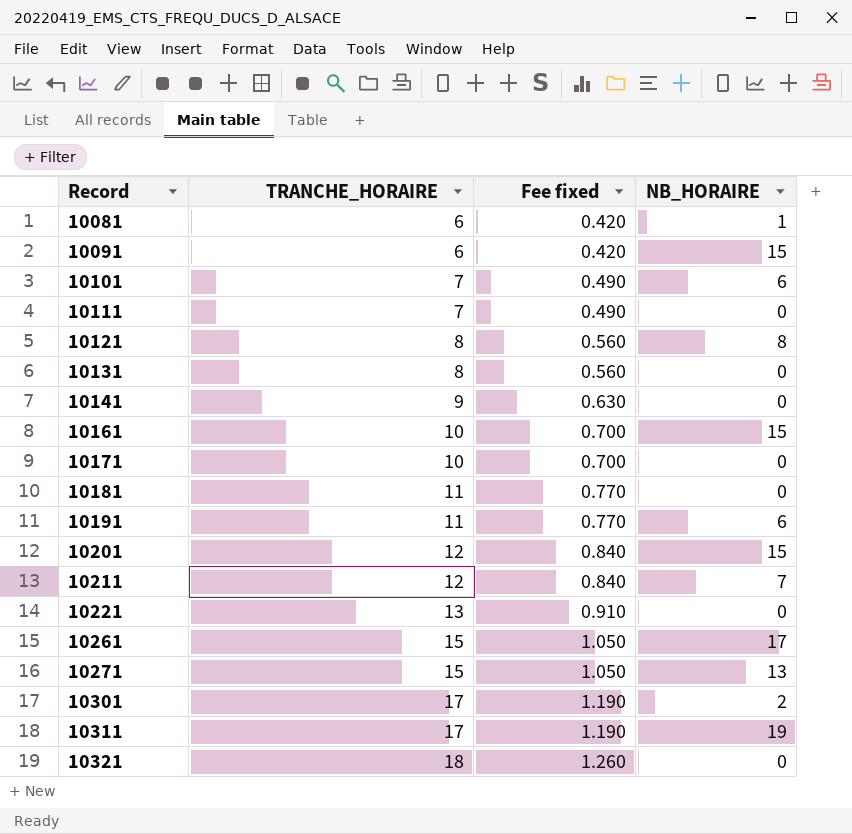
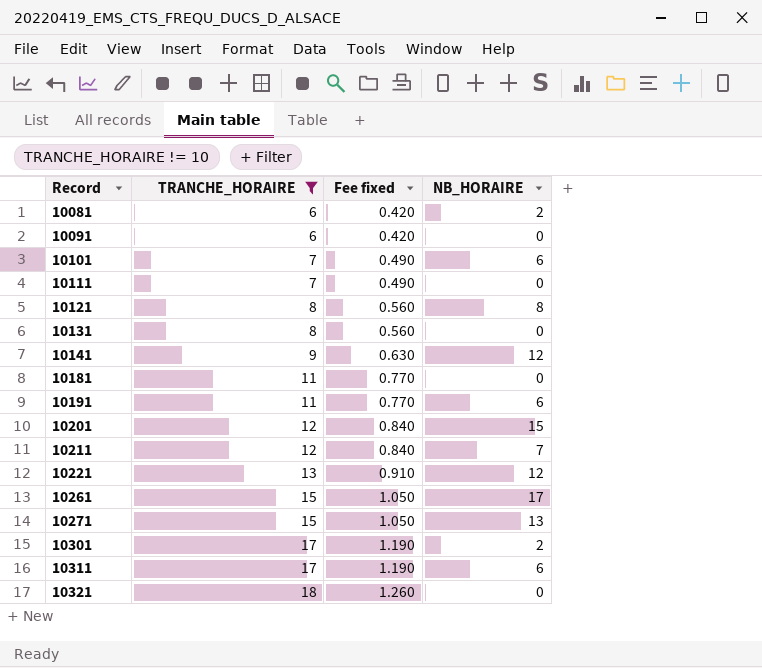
filter: none -> TRANCHE_HORAIRE != 10
10081 | NB_HORAIRE: 1 -> 2
10091 | NB_HORAIRE: 15 -> 0
10141 | NB_HORAIRE: 0 -> 12
10221 | NB_HORAIRE: 0 -> 12
10311 | NB_HORAIRE: 19 -> 6

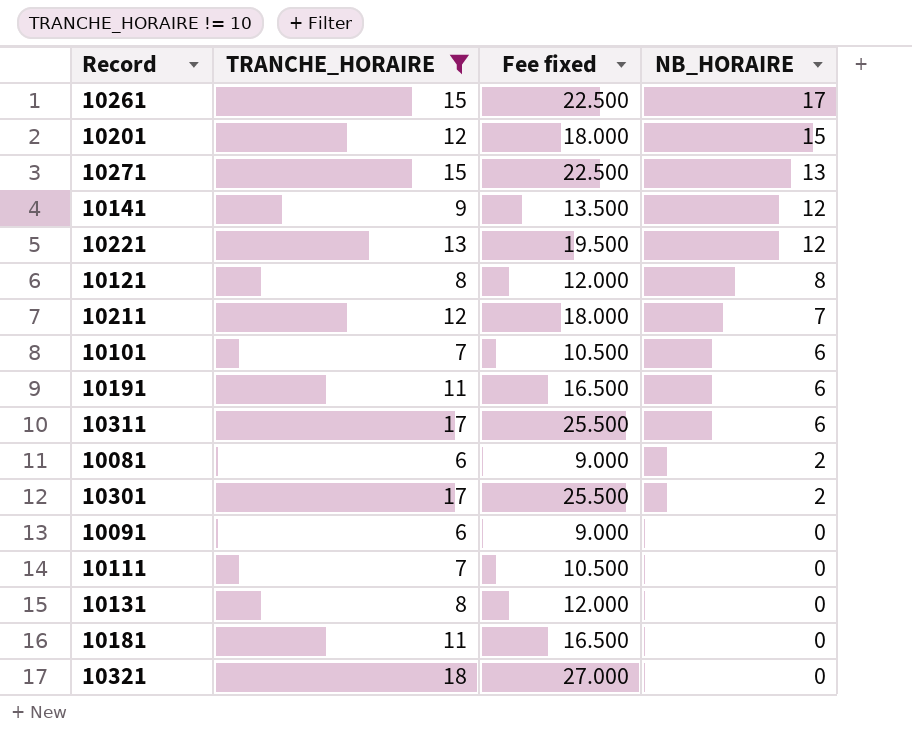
row order: Record ascending -> NB_HORAIRE descending
column Fee fixed | formula: [TRANCHE_HORAIRE] * 0.07 -> [TRANCHE_HORAIRE] * 1.5

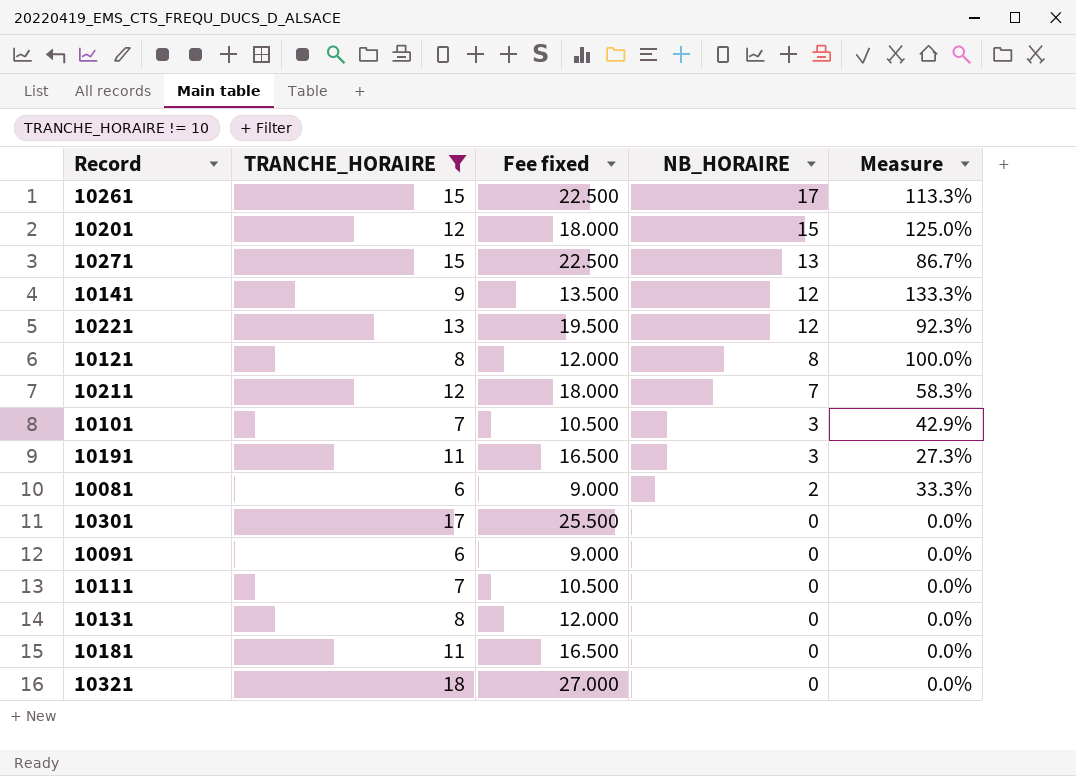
column Measure | formula: none -> [NB_HORAIRE] / [TRANCHE_HORAIRE]
row 10311: 17 | 25.500 | 6 -> none
10101 | NB_HORAIRE: 6 -> 3
10191 | NB_HORAIRE: 6 -> 3
10301 | NB_HORAIRE: 2 -> 0

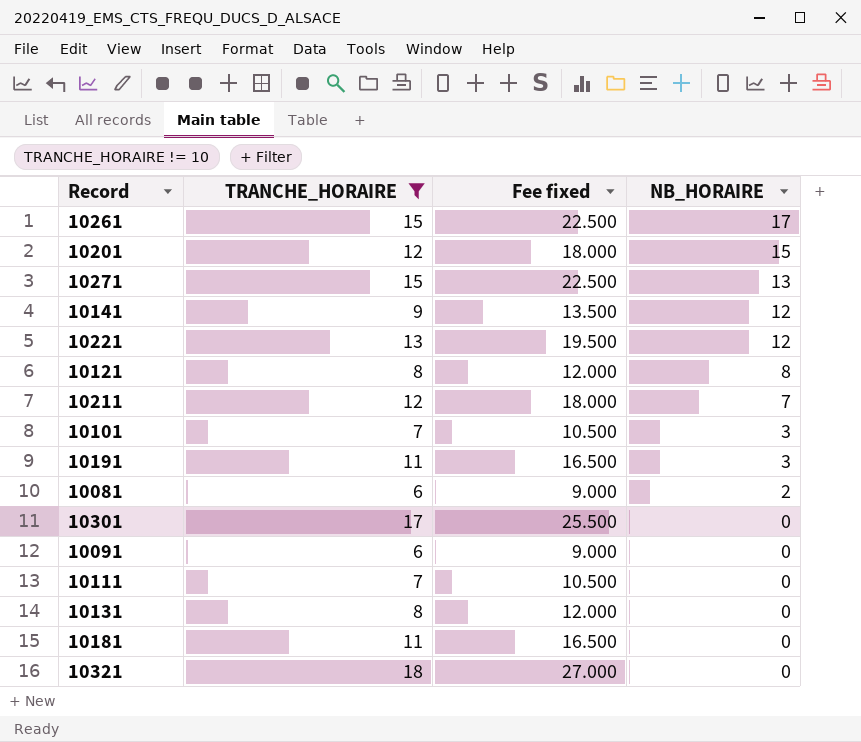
column Measure | formula: [NB_HORAIRE] / [TRANCHE_HORAIRE] -> none

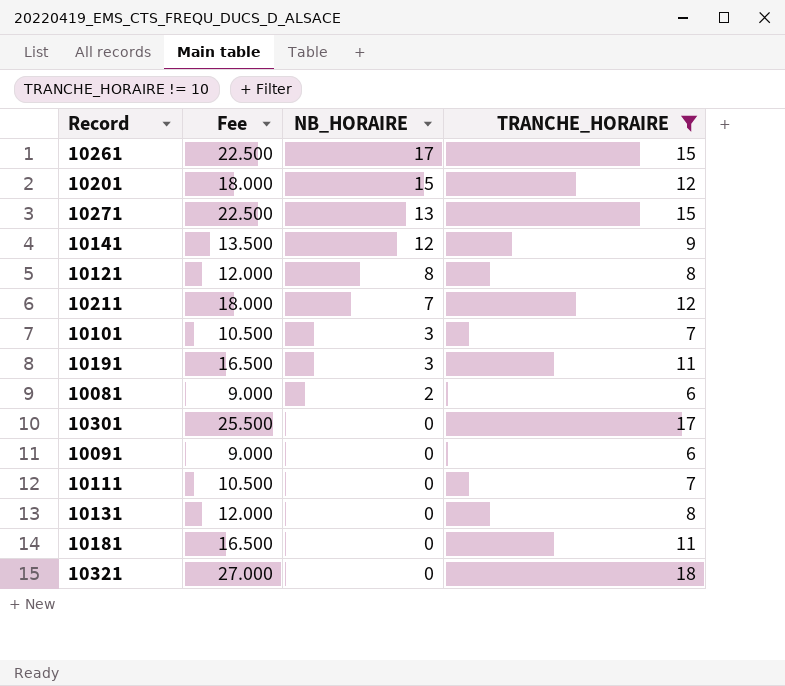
column name: Fee fixed -> Fee
column TRANCHE_HORAIRE | position: 2 -> 4
row 10221: 13 | 19.500 | 12 -> none

